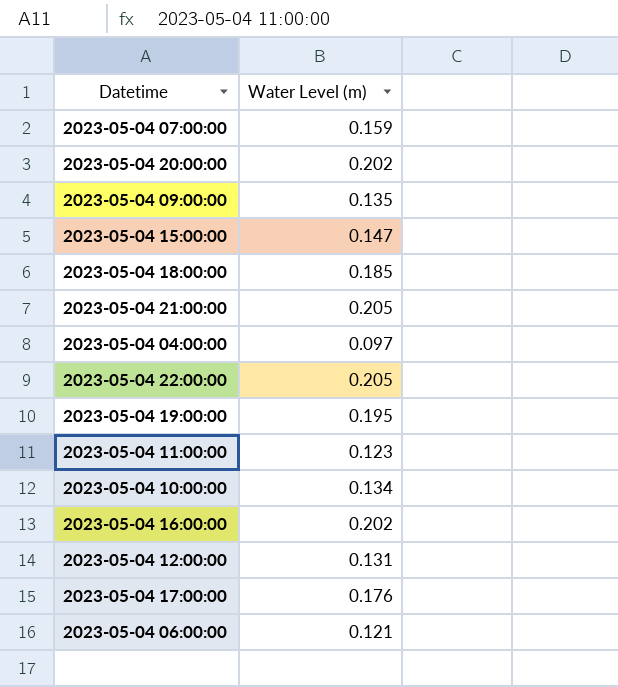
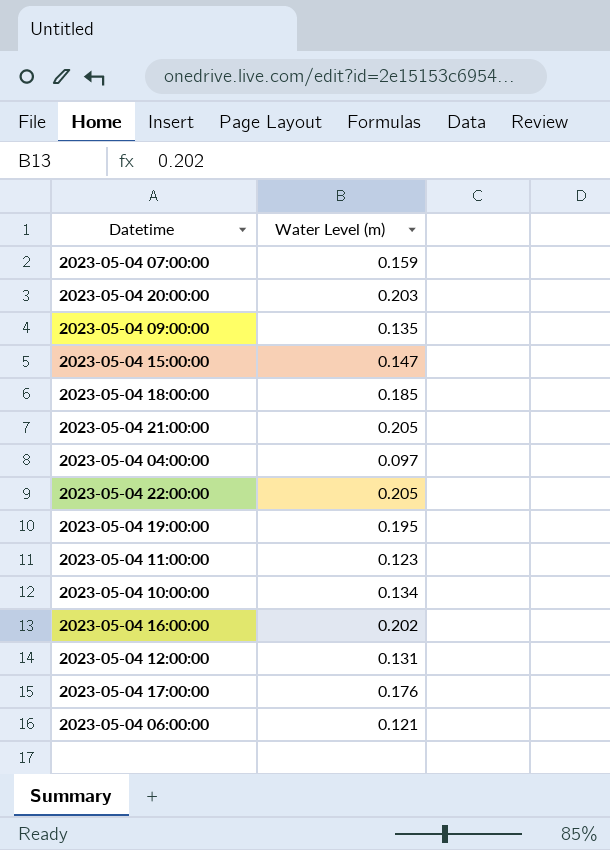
2023-05-04 20:00:00 | Water Level (m): 0.202 -> 0.203

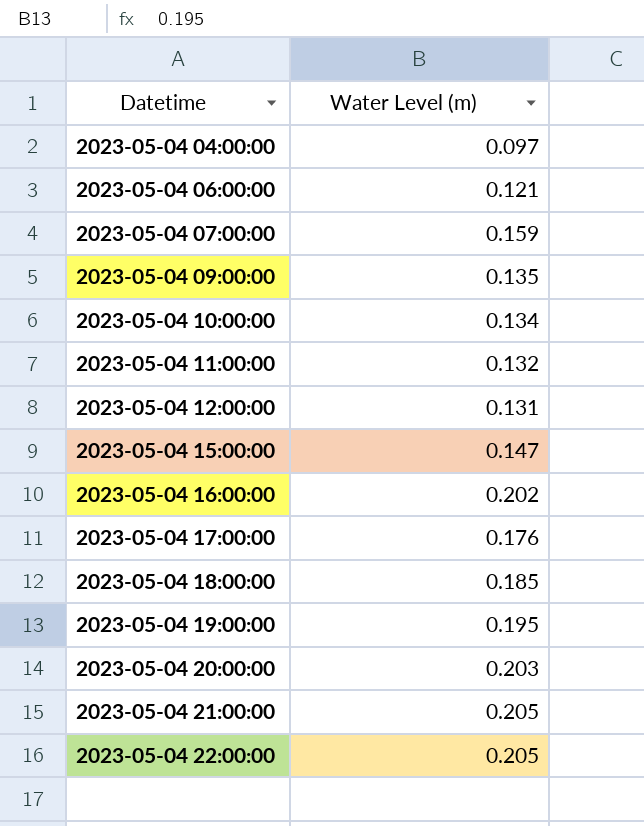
row order: none -> Datetime ascending
2023-05-04 11:00:00 | Water Level (m): 0.123 -> 0.132

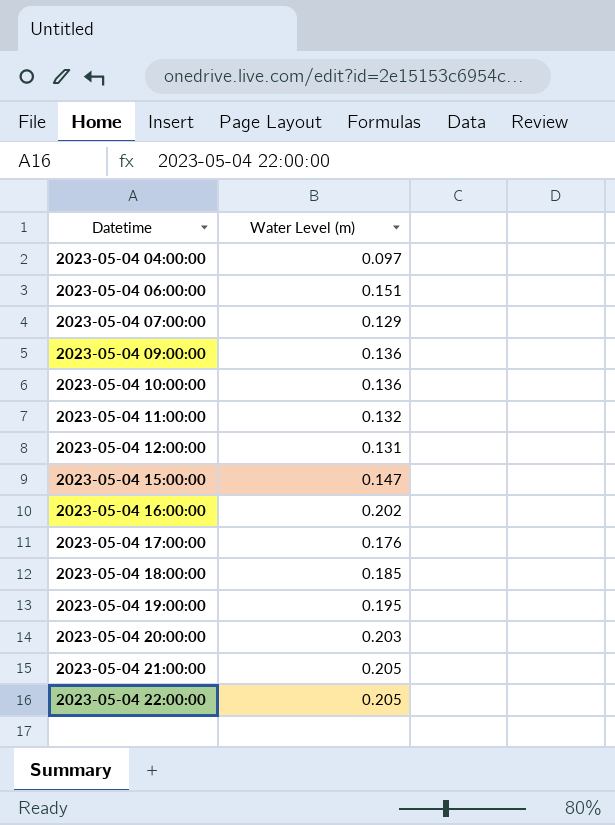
2023-05-04 06:00:00 | Water Level (m): 0.121 -> 0.151
2023-05-04 07:00:00 | Water Level (m): 0.159 -> 0.129
2023-05-04 09:00:00 | Water Level (m): 0.135 -> 0.136
2023-05-04 10:00:00 | Water Level (m): 0.134 -> 0.136

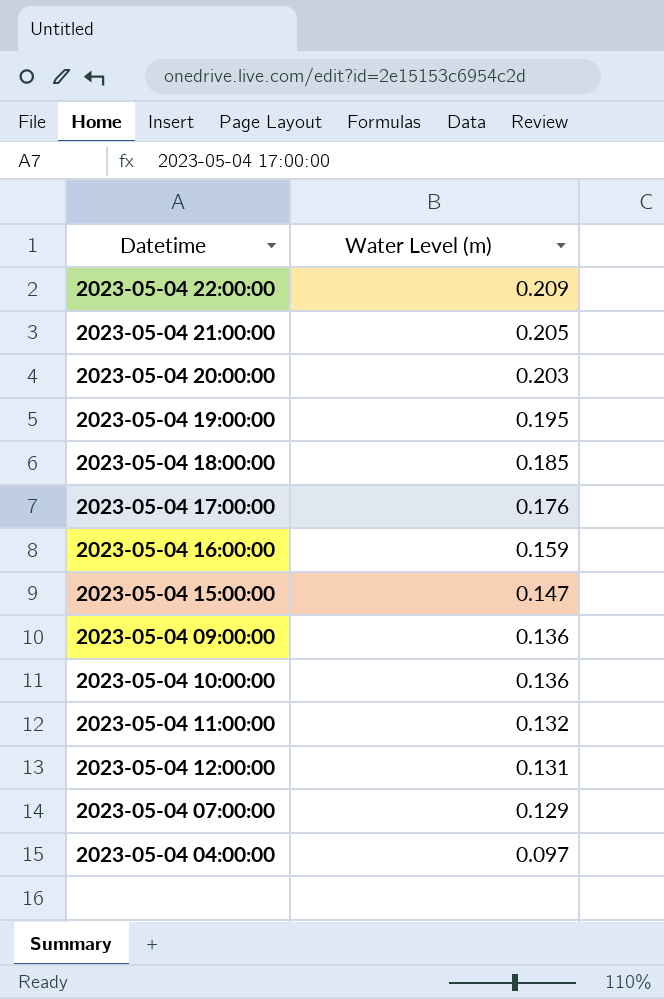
row order: Datetime ascending -> Water Level (m) descending
row 2023-05-04 06:00:00: 0.151 -> none
2023-05-04 22:00:00 | Water Level (m): 0.205 -> 0.209
2023-05-04 16:00:00 | Water Level (m): 0.202 -> 0.159

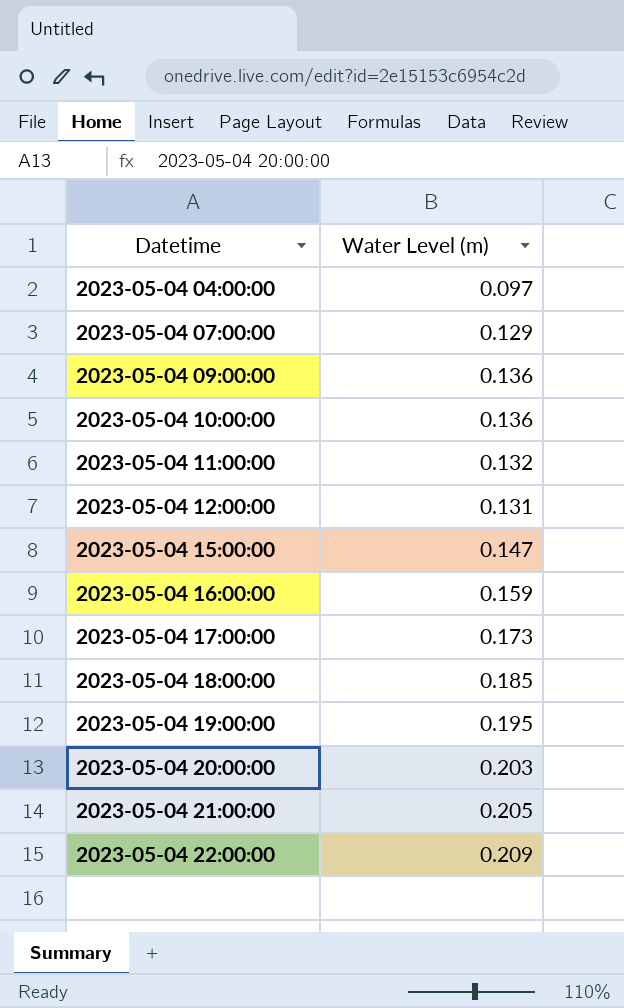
row order: Water Level (m) descending -> Datetime ascending
2023-05-04 17:00:00 | Water Level (m): 0.176 -> 0.173

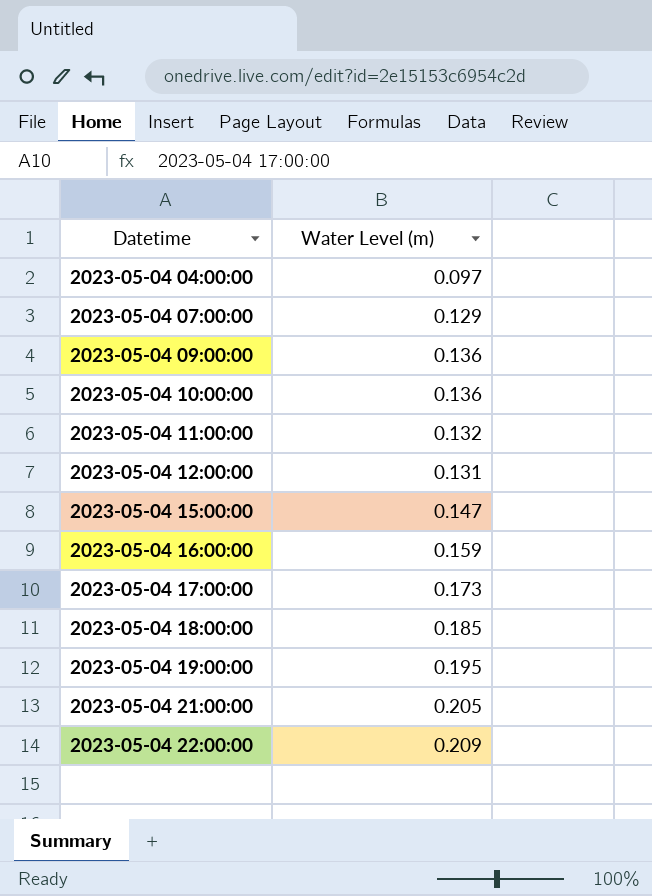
row 2023-05-04 20:00:00: 0.203 -> none

